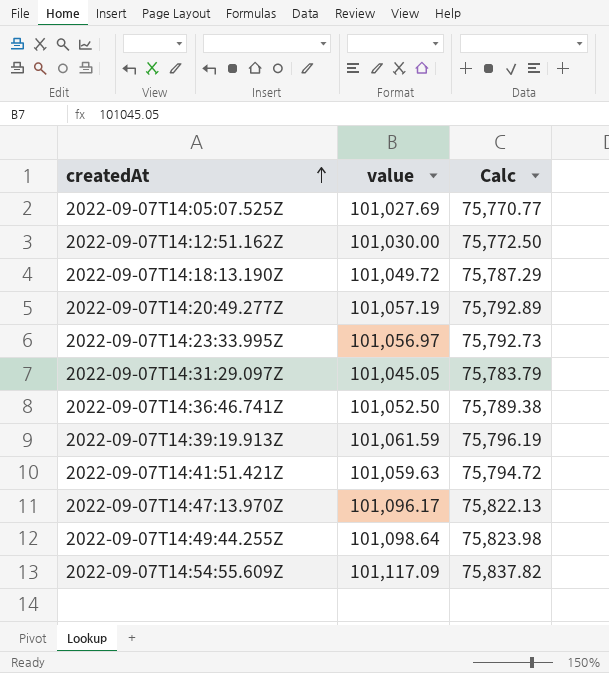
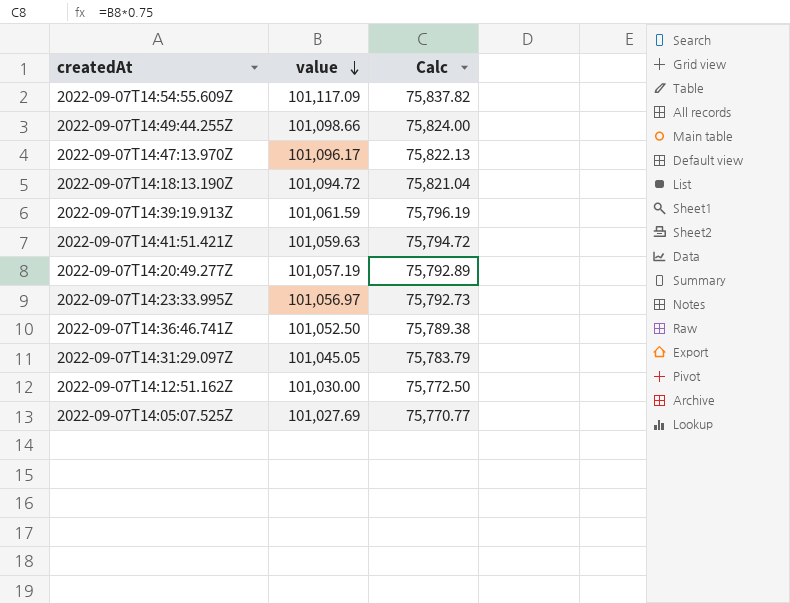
row order: createdAt ascending -> value descending
2022-09-07T14:49:44.255Z | value: 101,098.64 -> 101,098.66
2022-09-07T14:49:44.255Z | Calc: 75,823.98 -> 75,824.00
2022-09-07T14:18:13.190Z | value: 101,049.72 -> 101,094.72
2022-09-07T14:18:13.190Z | Calc: 75,787.29 -> 75,821.04

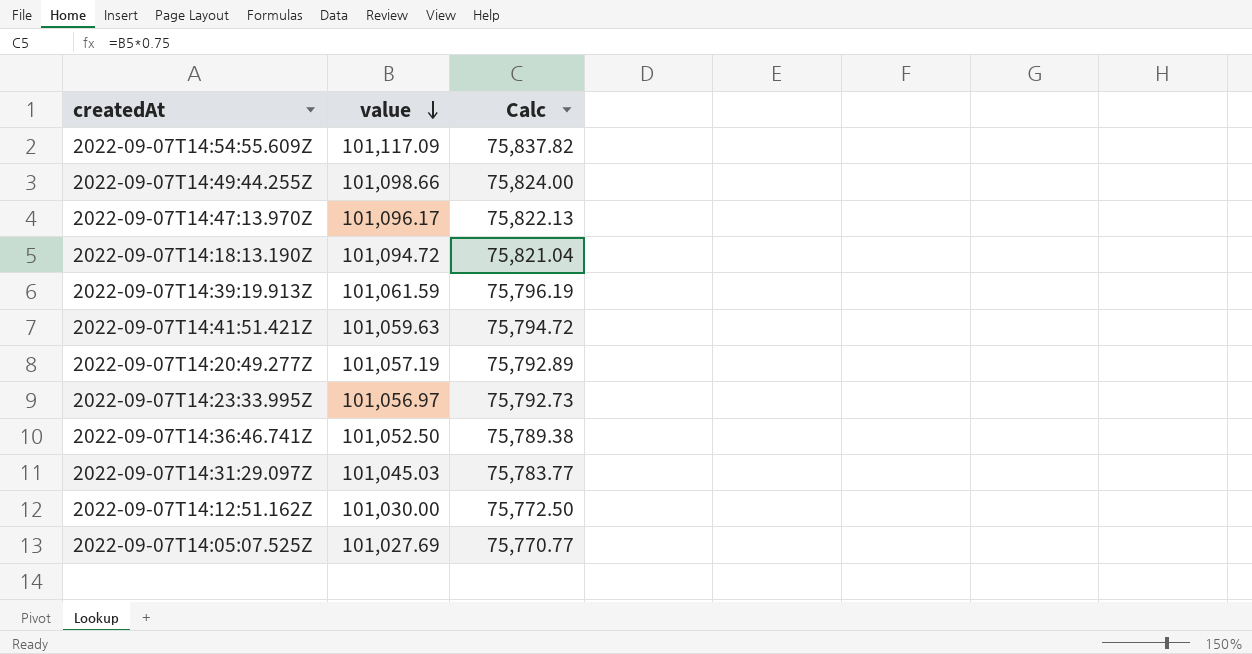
2022-09-07T14:31:29.097Z | value: 101,045.05 -> 101,045.03
2022-09-07T14:31:29.097Z | Calc: 75,783.79 -> 75,783.77

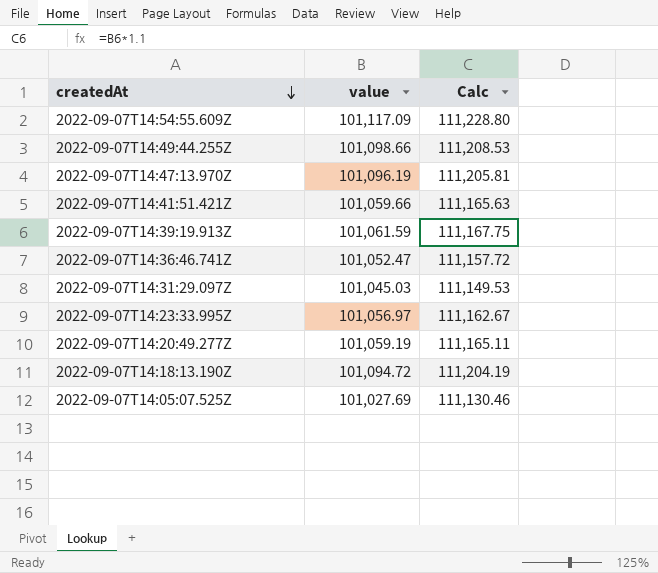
row order: value descending -> createdAt descending
column Calc | formula: [value] * 0.75 -> [value] * 1.1
row 2022-09-07T14:12:51.162Z: 101,030.00 | 75,772.50 -> none
2022-09-07T14:47:13.970Z | value: 101,096.17 -> 101,096.19
2022-09-07T14:41:51.421Z | value: 101,059.63 -> 101,059.66
2022-09-07T14:36:46.741Z | value: 101,052.50 -> 101,052.47
2022-09-07T14:20:49.277Z | value: 101,057.19 -> 101,059.19

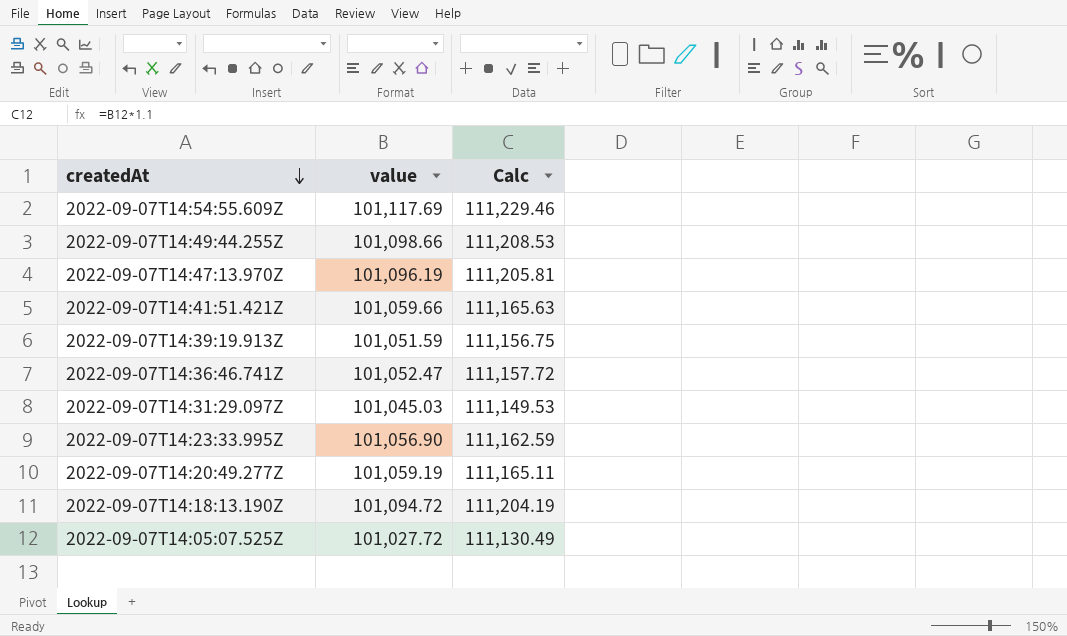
2022-09-07T14:54:55.609Z | value: 101,117.09 -> 101,117.69
2022-09-07T14:54:55.609Z | Calc: 111,228.80 -> 111,229.46
2022-09-07T14:39:19.913Z | value: 101,061.59 -> 101,051.59
2022-09-07T14:39:19.913Z | Calc: 111,167.75 -> 111,156.75
2022-09-07T14:23:33.995Z | value: 101,056.97 -> 101,056.90
2022-09-07T14:23:33.995Z | Calc: 111,162.67 -> 111,162.59
2022-09-07T14:05:07.525Z | value: 101,027.69 -> 101,027.72
2022-09-07T14:05:07.525Z | Calc: 111,130.46 -> 111,130.49

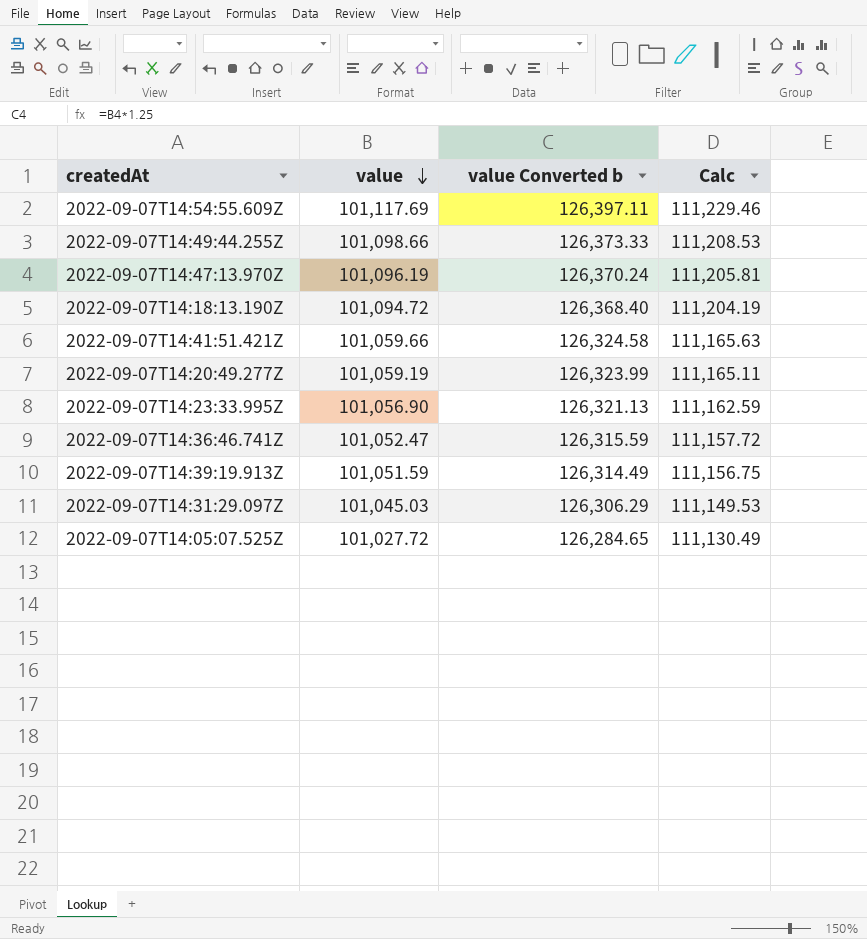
row order: createdAt descending -> value descending
column value Converted b | formula: none -> [value] * 1.25

